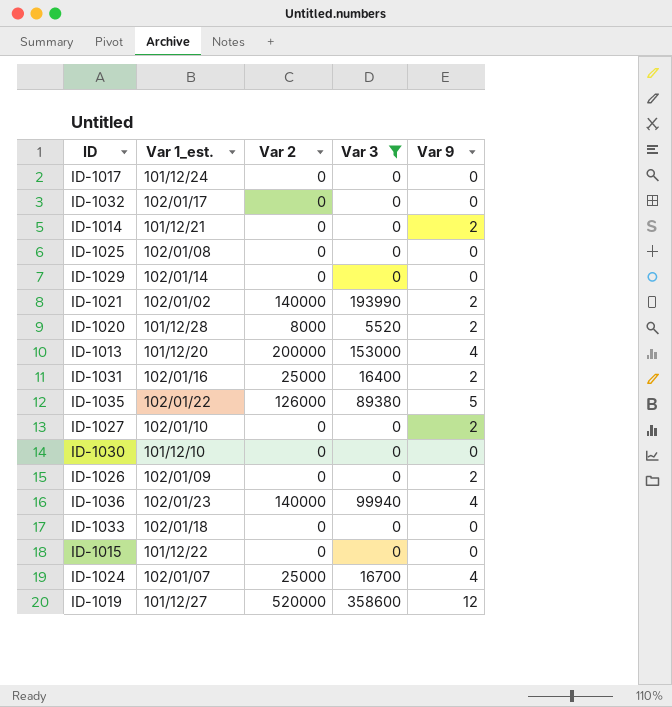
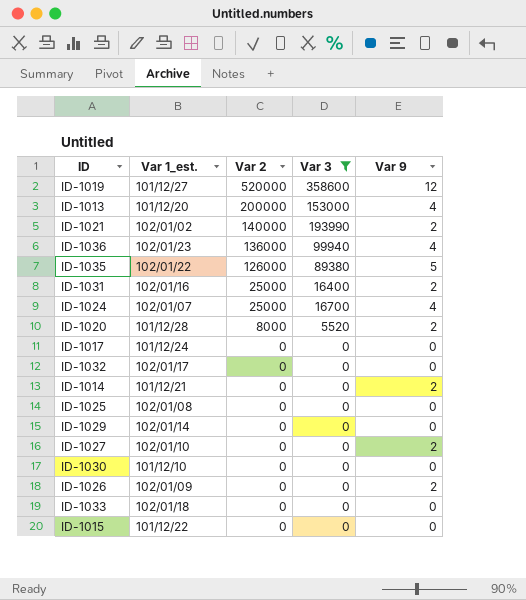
row order: none -> Var 2 descending
ID-1036 | Var 2: 140000 -> 136000

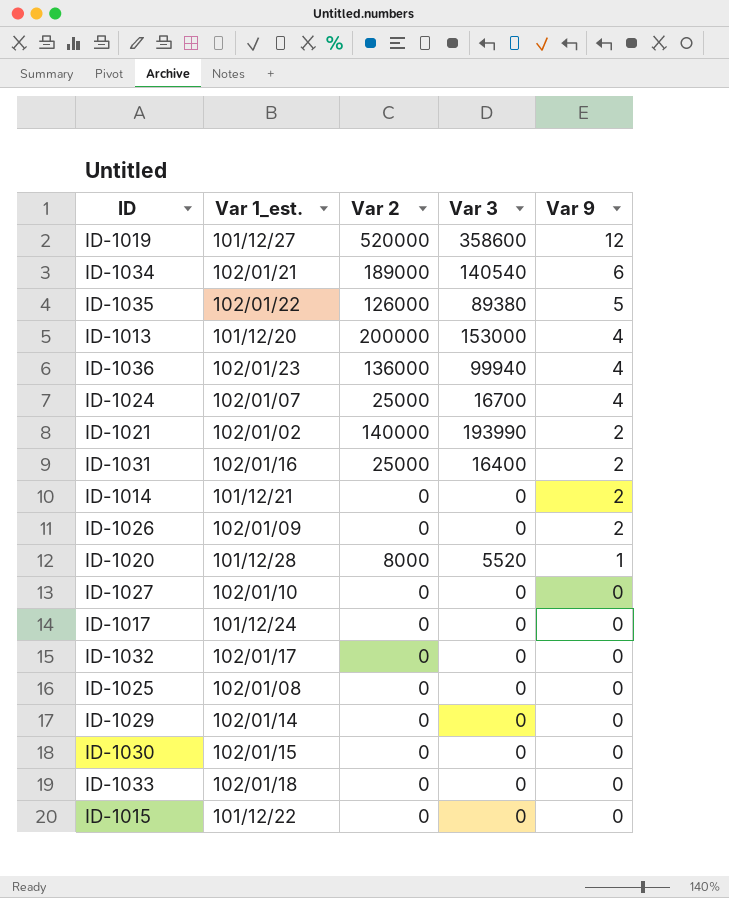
filter: Var 3 != 140540 -> none
row order: Var 2 descending -> Var 9 descending
ID-1020 | Var 9: 2 -> 1
ID-1027 | Var 9: 2 -> 0
ID-1030 | Var 1_est.: 101/12/10 -> 102/01/15

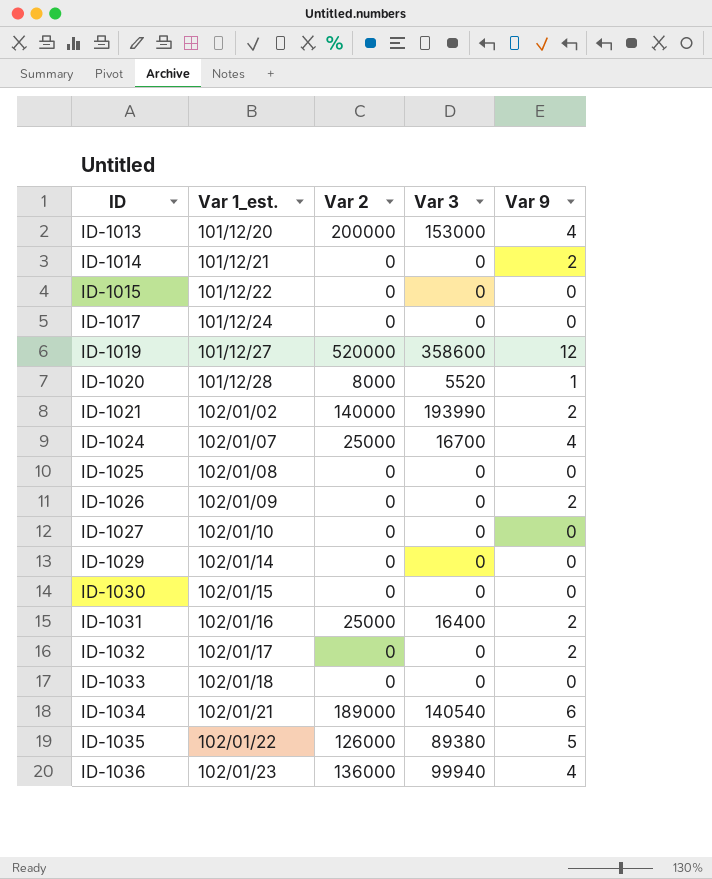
row order: Var 9 descending -> ID ascending
ID-1032 | Var 9: 0 -> 2

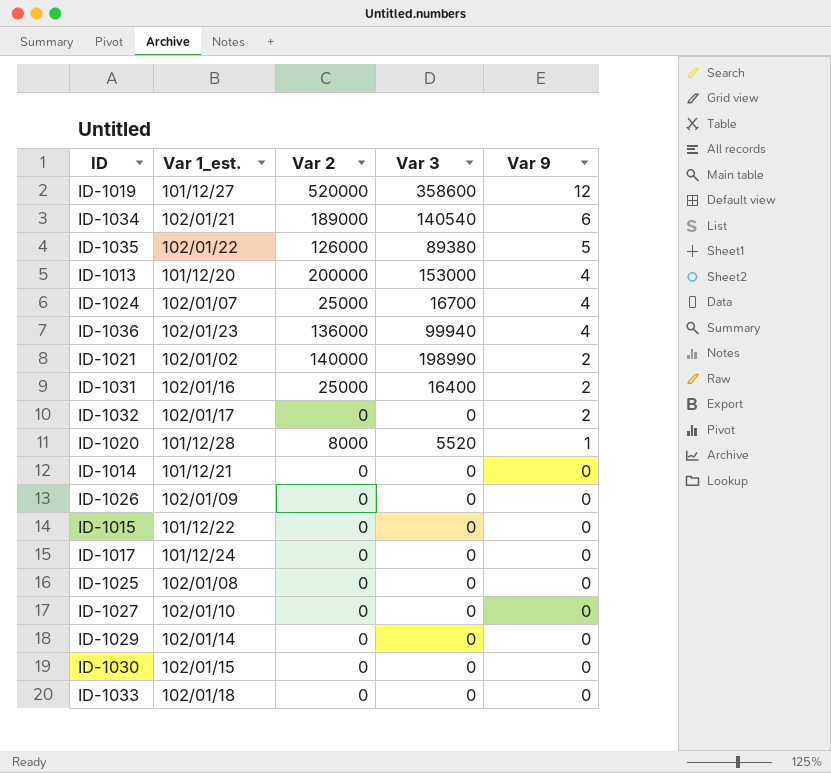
row order: ID ascending -> Var 9 descending
ID-1021 | Var 3: 193990 -> 198990
ID-1014 | Var 9: 2 -> 0
ID-1026 | Var 9: 2 -> 0

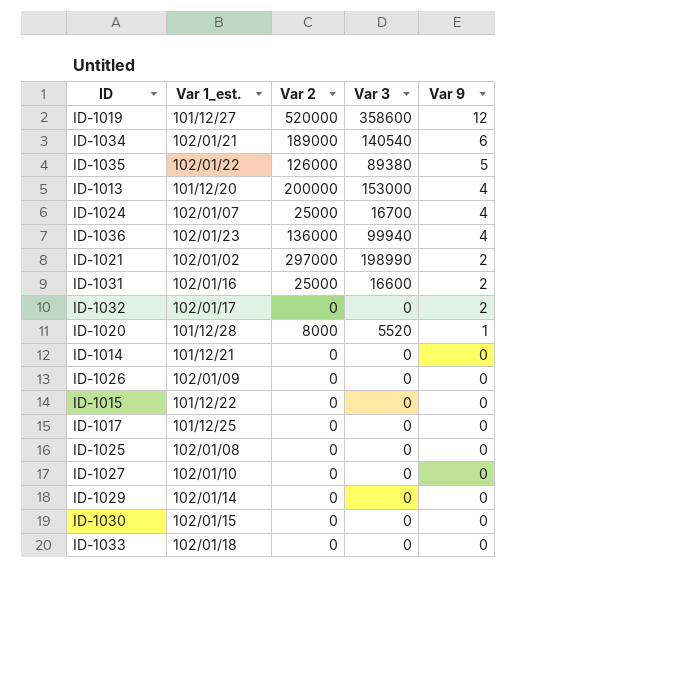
ID-1021 | Var 2: 140000 -> 297000
ID-1031 | Var 3: 16400 -> 16600
ID-1017 | Var 1_est.: 101/12/24 -> 101/12/25

